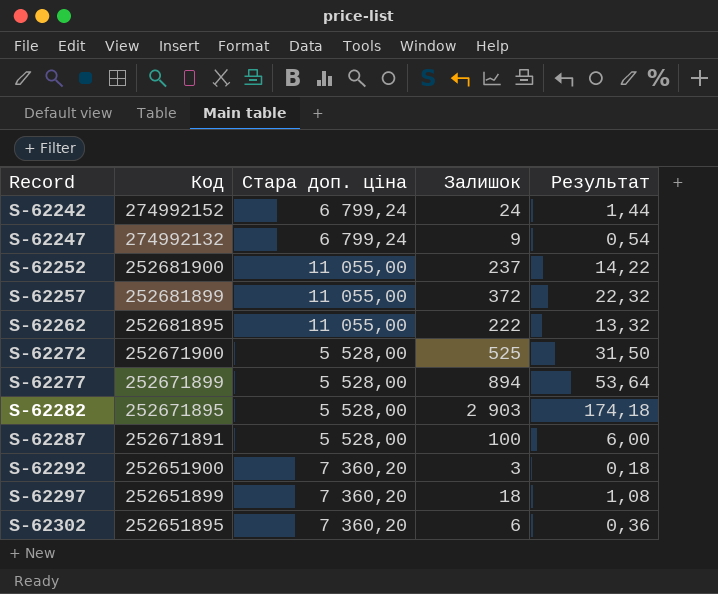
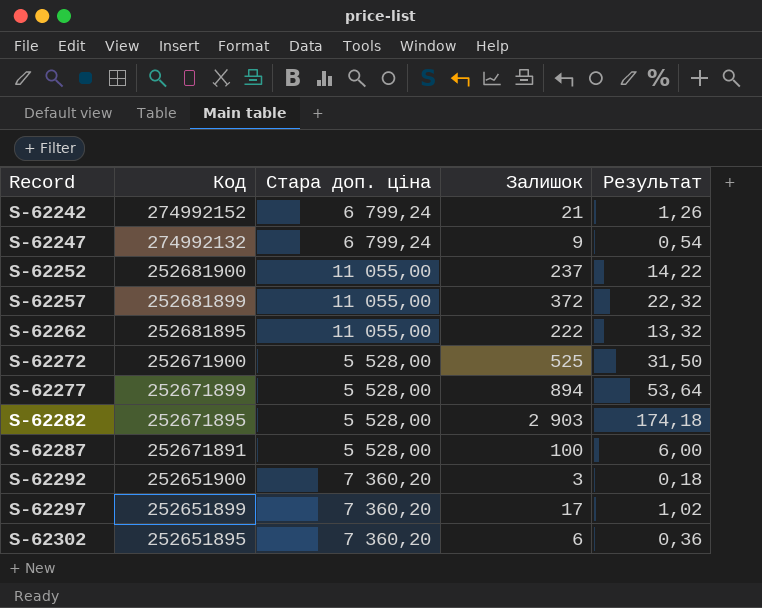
S-62242 | Залишок: 24 -> 21
S-62242 | Результат: 1,44 -> 1,26
S-62297 | Залишок: 18 -> 17
S-62297 | Результат: 1,08 -> 1,02

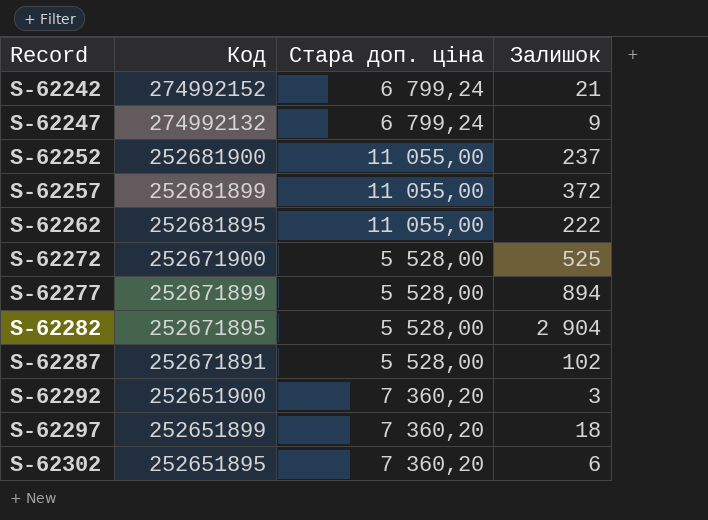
column Результат | formula: [Залишок] * 0,06 -> none
S-62282 | Залишок: 2 903 -> 2 904
S-62287 | Залишок: 100 -> 102
S-62297 | Залишок: 17 -> 18

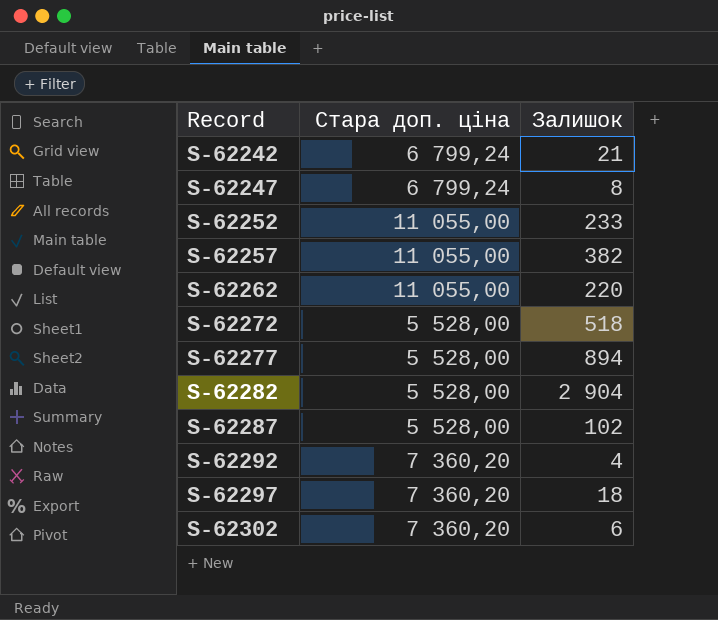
column Код | position: 2 -> none
S-62247 | Залишок: 9 -> 8
S-62252 | Залишок: 237 -> 233
S-62257 | Залишок: 372 -> 382
S-62262 | Залишок: 222 -> 220
S-62272 | Залишок: 525 -> 518
S-62292 | Залишок: 3 -> 4

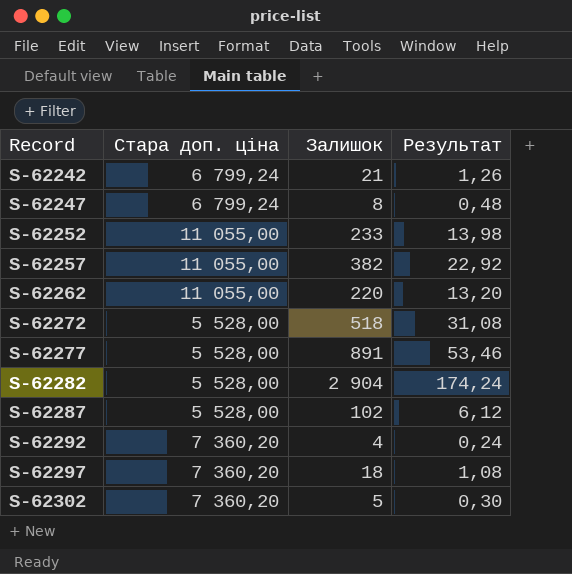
column Результат | formula: none -> [Залишок] * 0,06
S-62277 | Залишок: 894 -> 891
S-62302 | Залишок: 6 -> 5

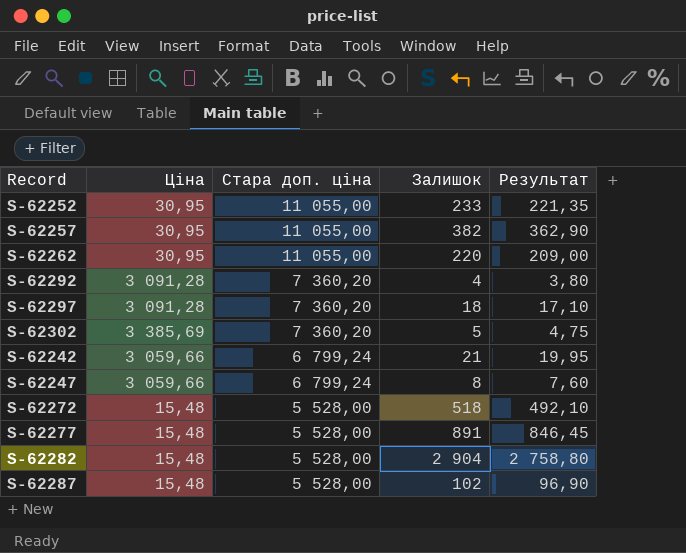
row order: Record ascending -> Стара доп. ціна descending
column Ціна | position: none -> 2
column Результат | formula: [Залишок] * 0,06 -> [Залишок] * 0,95

